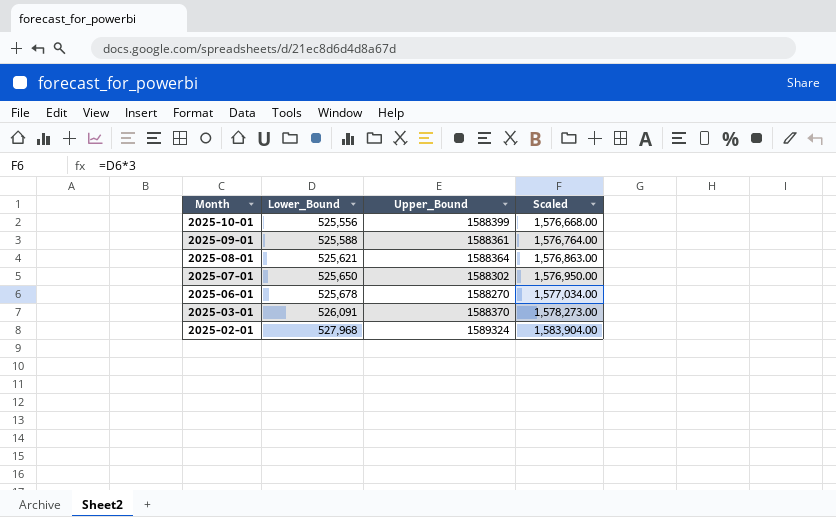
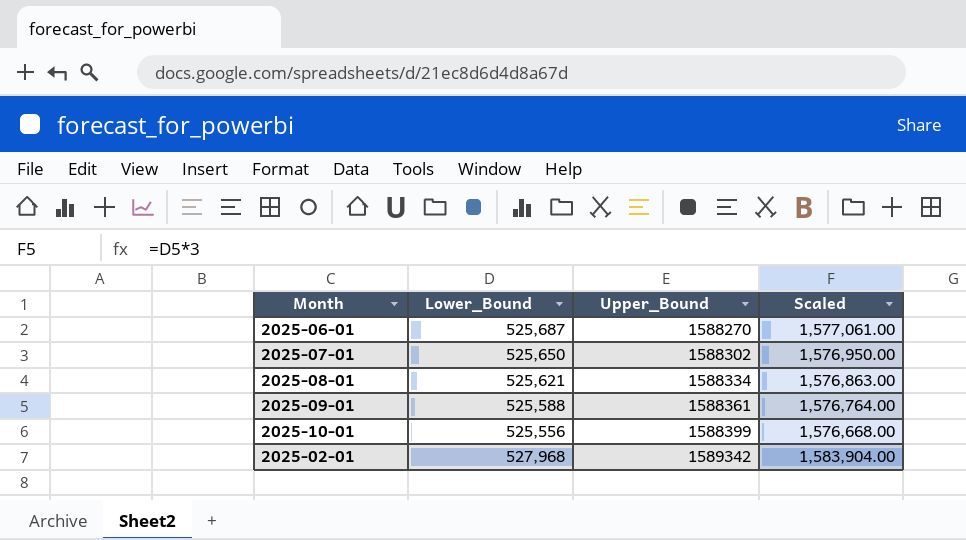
row order: Month descending -> Upper_Bound ascending
row 2025-03-01: 526,091 | 1588370 | 1,578,273.00 -> none
2025-06-01 | Lower_Bound: 525,678 -> 525,687
2025-06-01 | Scaled: 1,577,034.00 -> 1,577,061.00
2025-08-01 | Upper_Bound: 1588364 -> 1588334
2025-02-01 | Upper_Bound: 1589324 -> 1589342

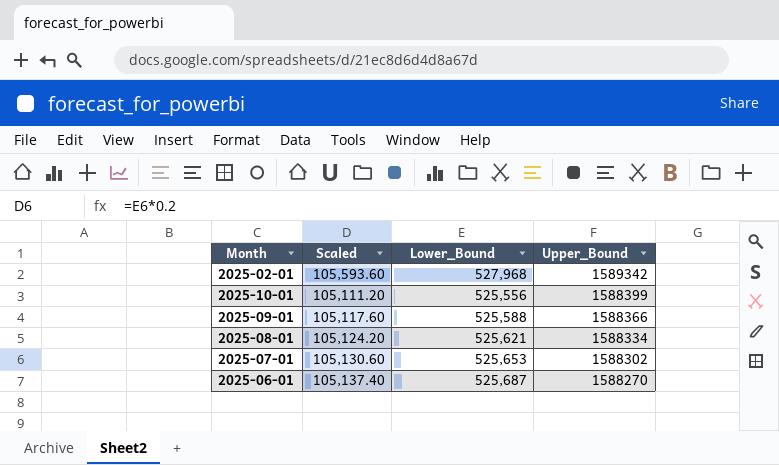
row order: Upper_Bound ascending -> Upper_Bound descending
column Scaled | formula: [Lower_Bound] * 3 -> [Lower_Bound] * 0.2
column Scaled | position: 4 -> 2
2025-09-01 | Upper_Bound: 1588361 -> 1588366
2025-07-01 | Lower_Bound: 525,650 -> 525,653

